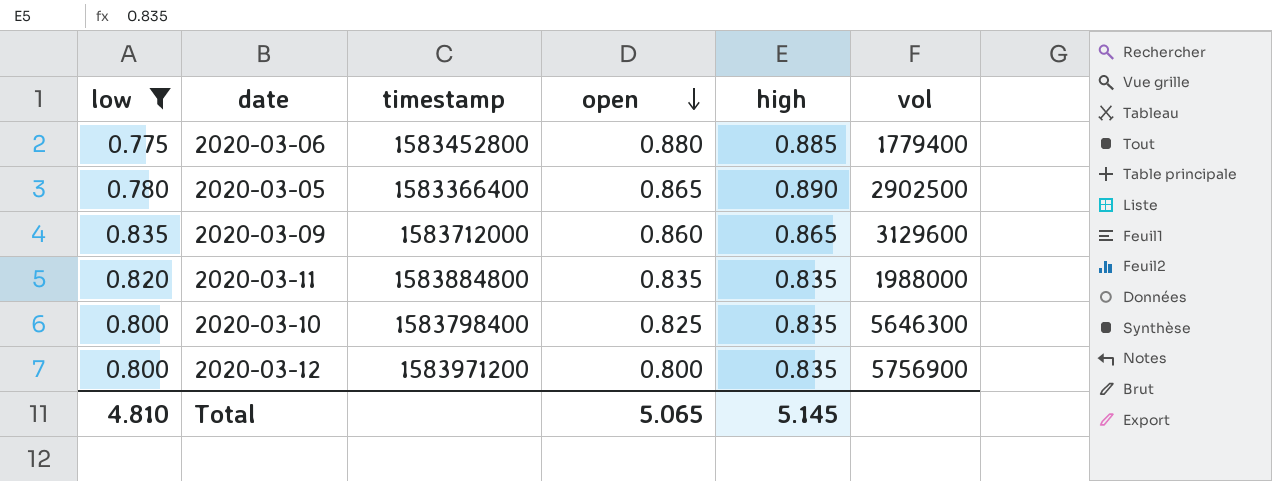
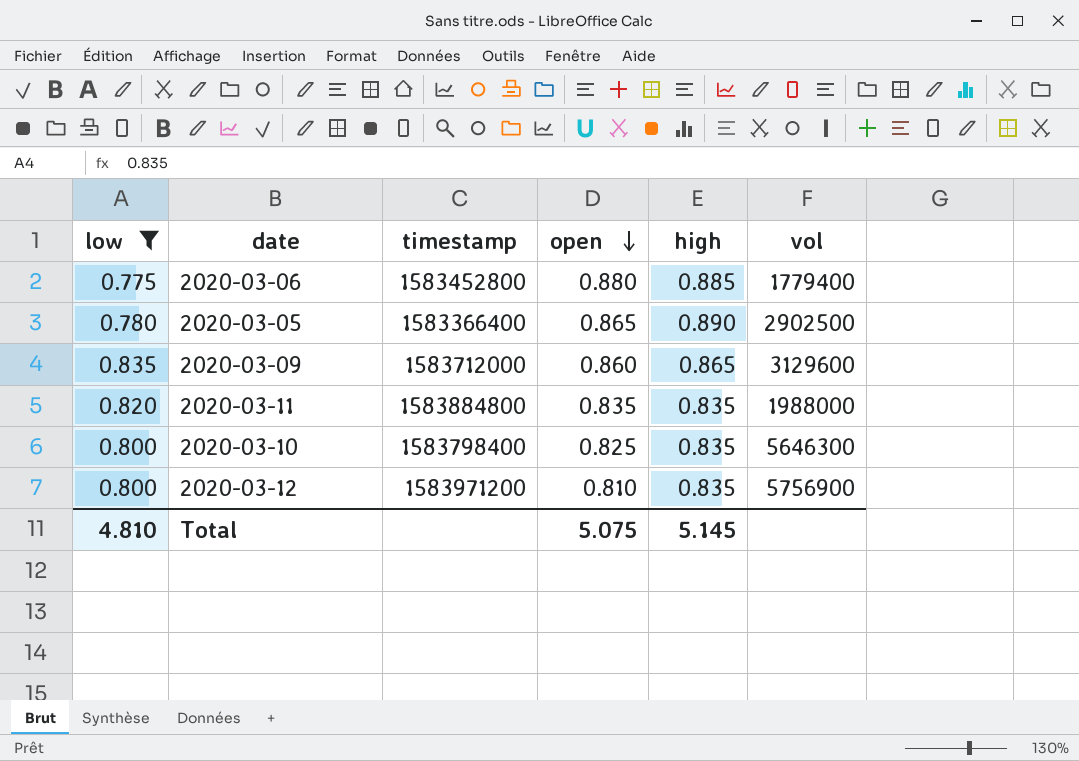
2020-03-12 | open: 0.800 -> 0.810
Total | open: 5.065 -> 5.075

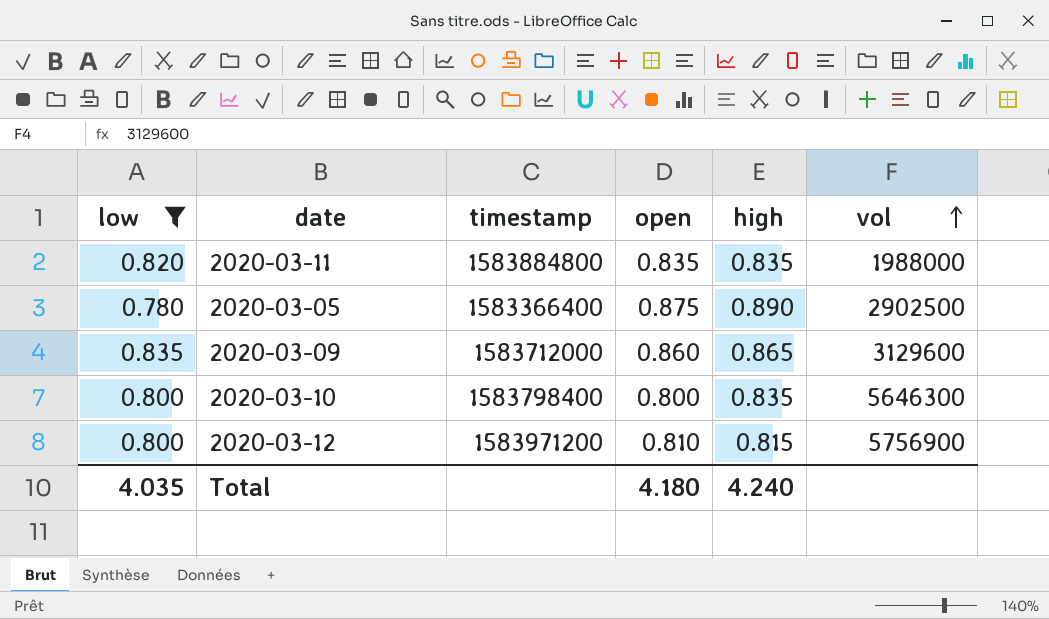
row order: open descending -> vol ascending
row 2020-03-06: 0.775 | 1583452800 | 0.880 | 0.885 | 1779400 -> none
2020-03-05 | open: 0.865 -> 0.875
2020-03-10 | open: 0.825 -> 0.800
2020-03-12 | high: 0.835 -> 0.815
Total | low: 4.810 -> 4.035
Total | open: 5.075 -> 4.180
Total | high: 5.145 -> 4.240

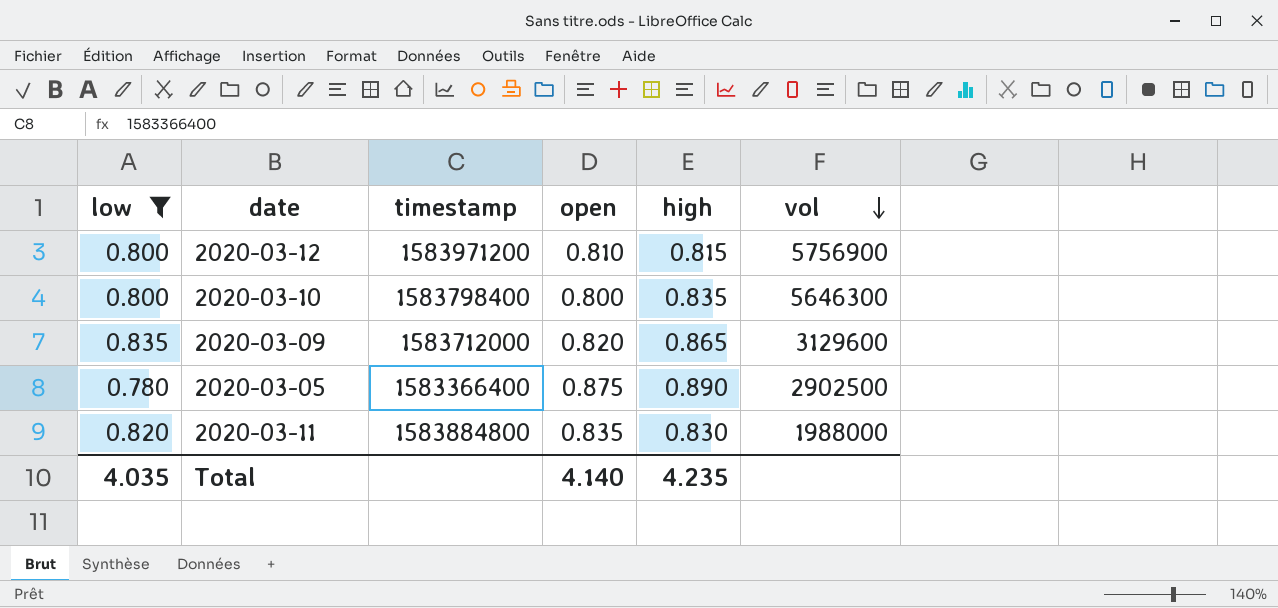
row order: vol ascending -> vol descending
2020-03-09 | open: 0.860 -> 0.820
2020-03-11 | high: 0.835 -> 0.830
Total | open: 4.180 -> 4.140
Total | high: 4.240 -> 4.235

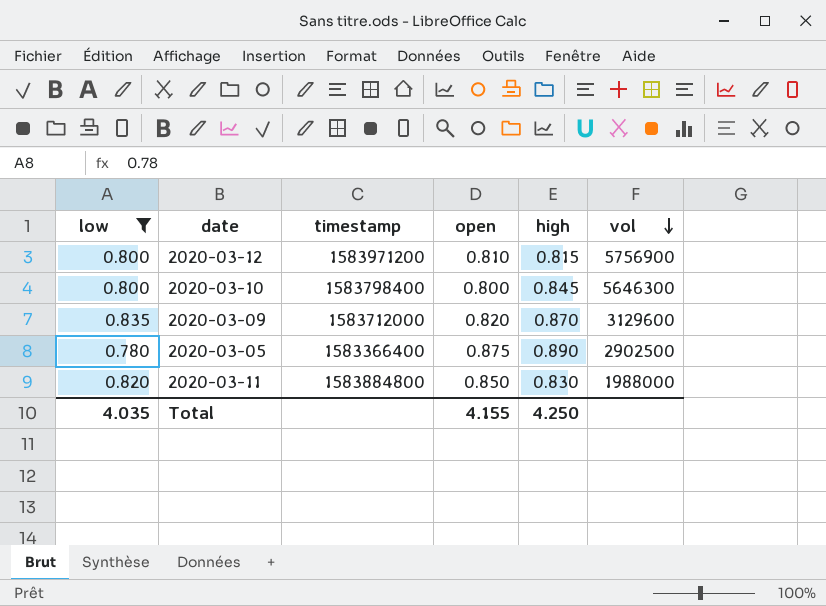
2020-03-10 | high: 0.835 -> 0.845
2020-03-09 | high: 0.865 -> 0.870
2020-03-11 | open: 0.835 -> 0.850
Total | open: 4.140 -> 4.155
Total | high: 4.235 -> 4.250

